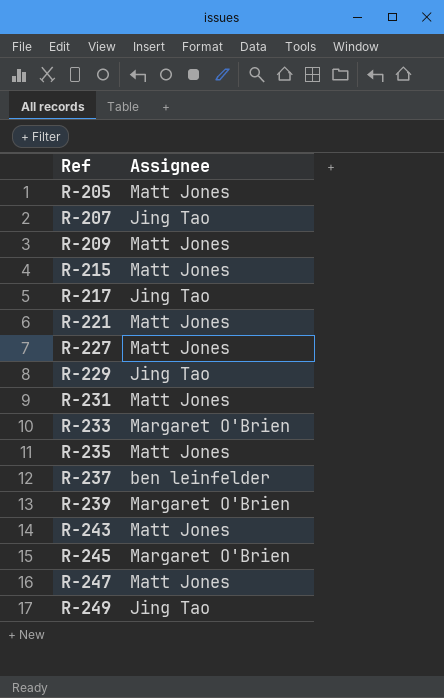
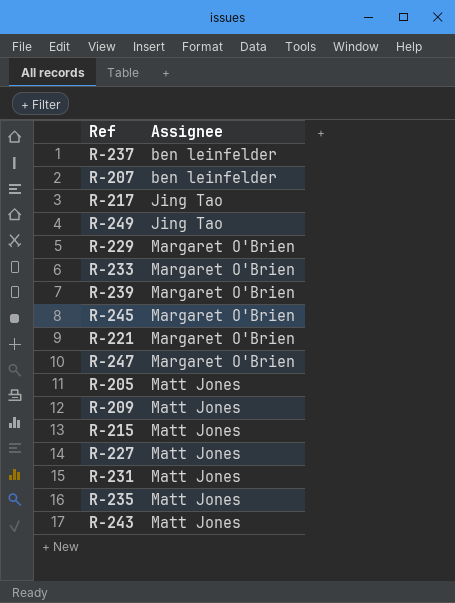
row order: Ref ascending -> Assignee ascending
R-207 | Assignee: Jing Tao -> ben leinfelder
R-229 | Assignee: Jing Tao -> Margaret O'Brien
R-221 | Assignee: Matt Jones -> Margaret O'Brien
R-247 | Assignee: Matt Jones -> Margaret O'Brien

